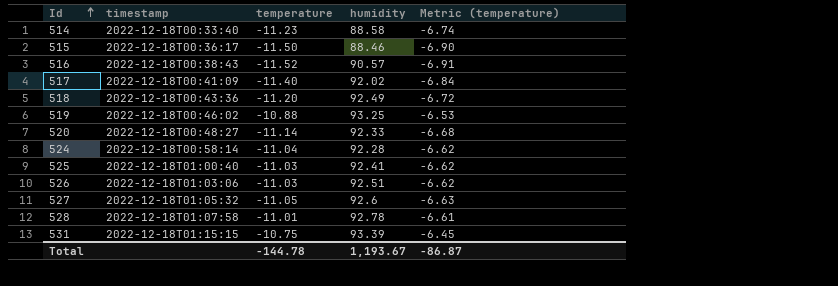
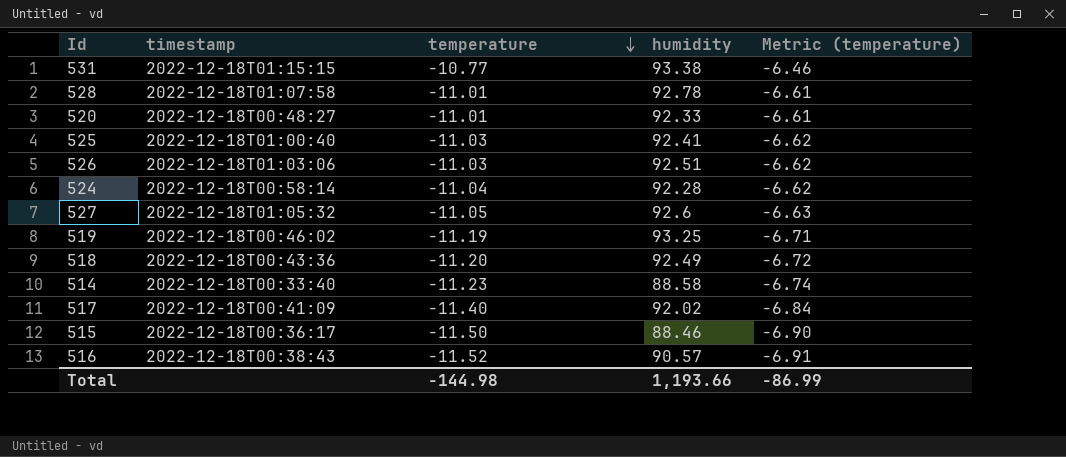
row order: Id ascending -> temperature descending
531 | temperature: -10.75 -> -10.77
531 | humidity: 93.39 -> 93.38
531 | Metric (temperature): -6.45 -> -6.46
520 | temperature: -11.14 -> -11.01
520 | Metric (temperature): -6.68 -> -6.61
519 | temperature: -10.88 -> -11.19
519 | Metric (temperature): -6.53 -> -6.71
Total | temperature: -144.78 -> -144.98
Total | humidity: 1,193.67 -> 1,193.66
Total | Metric (temperature): -86.87 -> -86.99

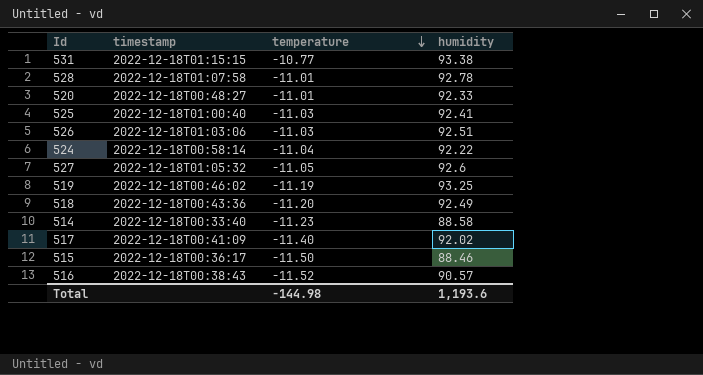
column Metric (temperature) | formula: [temperature] * 0.6 -> none
524 | humidity: 92.28 -> 92.22
Total | humidity: 1,193.66 -> 1,193.6

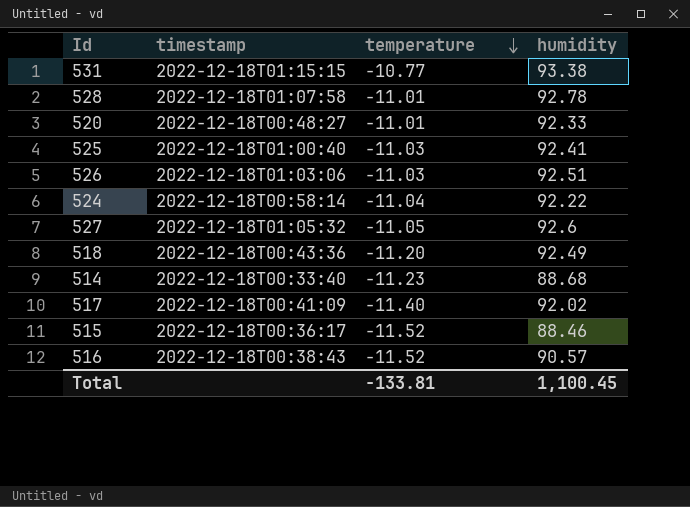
row 519: 2022-12-18T00:46:02 | -11.19 | 93.25 -> none
514 | humidity: 88.58 -> 88.68
515 | temperature: -11.50 -> -11.52
Total | temperature: -144.98 -> -133.81
Total | humidity: 1,193.6 -> 1,100.45

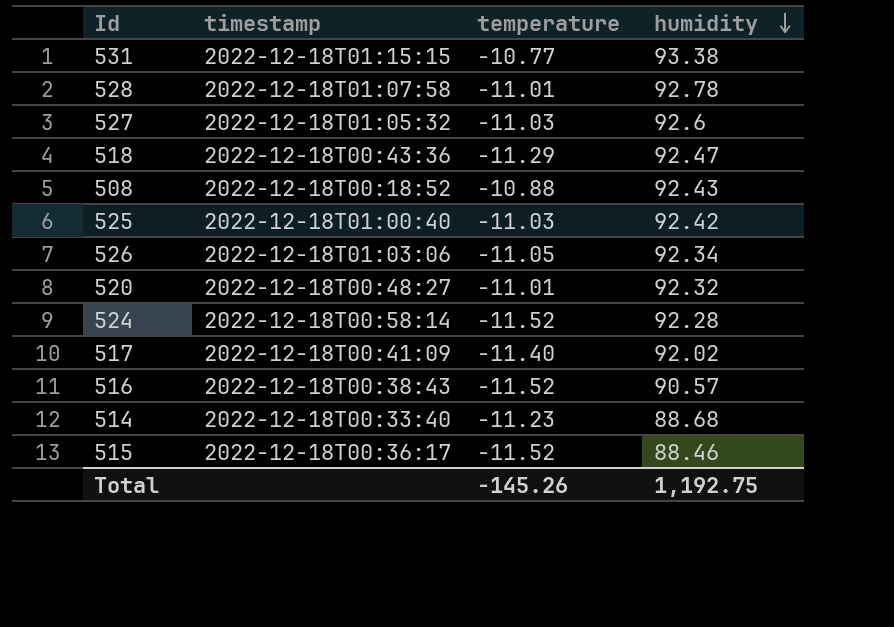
row order: temperature descending -> humidity descending
527 | temperature: -11.05 -> -11.03
518 | temperature: -11.20 -> -11.29
518 | humidity: 92.49 -> 92.47
row 508: none -> 2022-12-18T00:18:52 | -10.88 | 92.43
525 | humidity: 92.41 -> 92.42
526 | temperature: -11.03 -> -11.05
526 | humidity: 92.51 -> 92.34
520 | humidity: 92.33 -> 92.32
524 | temperature: -11.04 -> -11.52
524 | humidity: 92.22 -> 92.28
Total | temperature: -133.81 -> -145.26
Total | humidity: 1,100.45 -> 1,192.75

